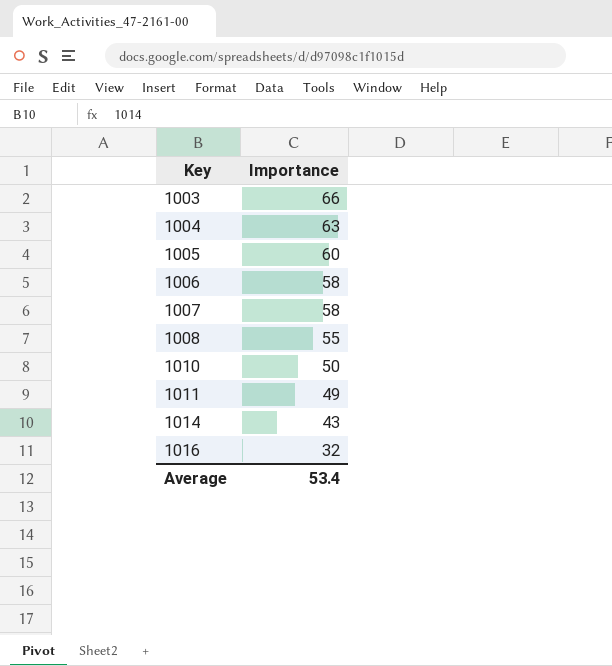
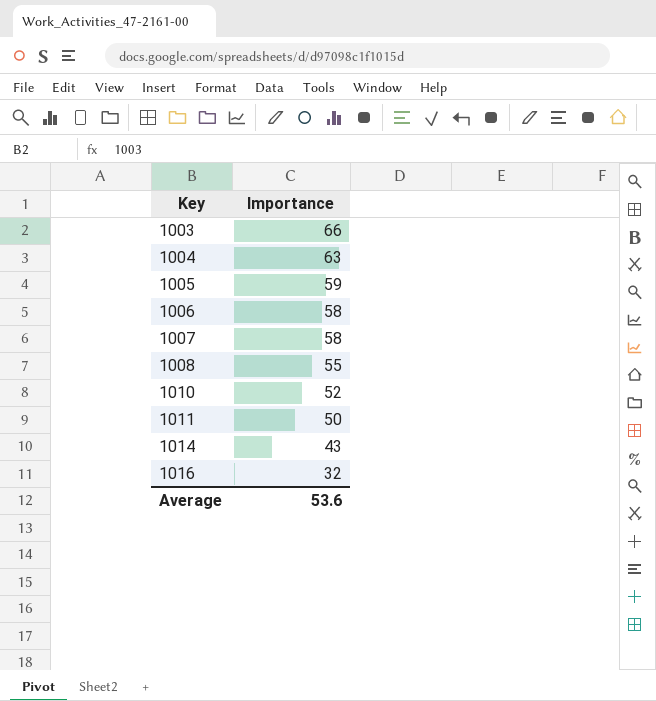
1005 | Importance: 60 -> 59
1010 | Importance: 50 -> 52
1011 | Importance: 49 -> 50
Average | Importance: 53.4 -> 53.6

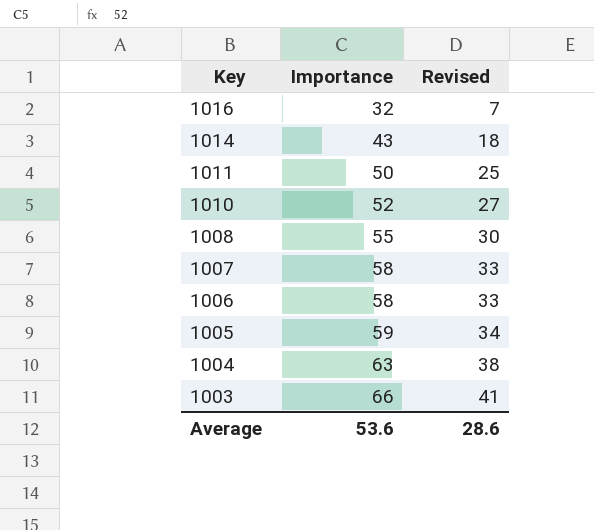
row order: Key ascending -> Key descending
column Revised | formula: none -> [Importance] - 25

